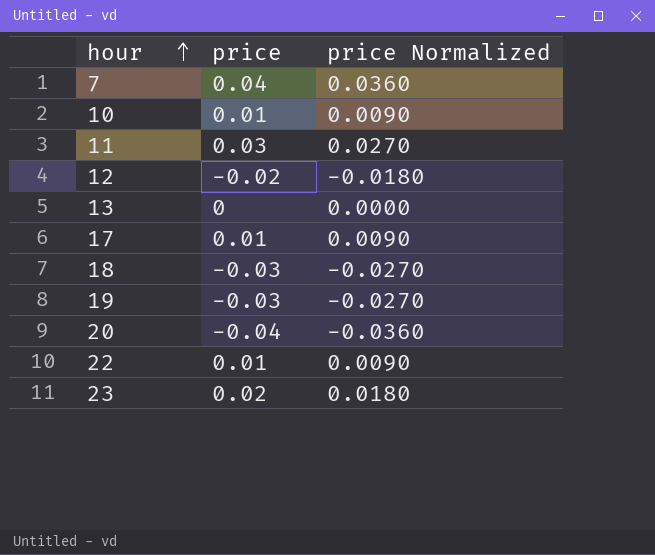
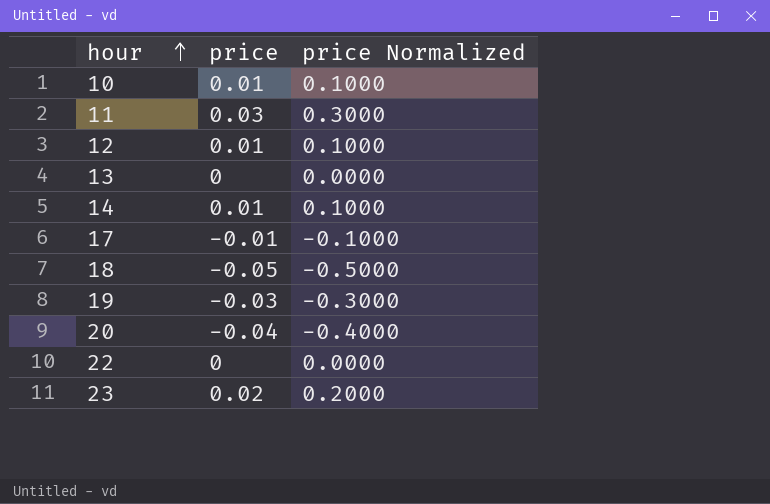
column price Normalized | formula: [price] * 0.9 -> [price] * 10
row 7: 0.04 | 0.0360 -> none
12 | price: -0.02 -> 0.01
row 14: none -> 0.01 | 0.1000
17 | price: 0.01 -> -0.01
18 | price: -0.03 -> -0.05
22 | price: 0.01 -> 0

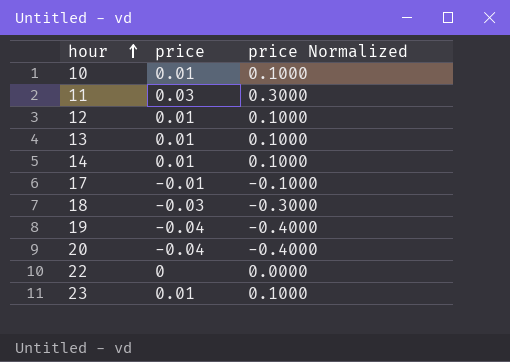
13 | price: 0 -> 0.01
13 | price Normalized: 0.0000 -> 0.1000
18 | price: -0.05 -> -0.03
18 | price Normalized: -0.5000 -> -0.3000
19 | price: -0.03 -> -0.04
19 | price Normalized: -0.3000 -> -0.4000
23 | price: 0.02 -> 0.01
23 | price Normalized: 0.2000 -> 0.1000

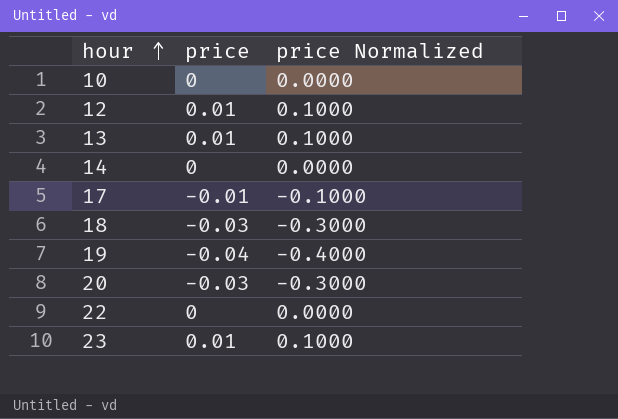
row 11: 0.03 | 0.3000 -> none
10 | price: 0.01 -> 0
10 | price Normalized: 0.1000 -> 0.0000
14 | price: 0.01 -> 0
14 | price Normalized: 0.1000 -> 0.0000
20 | price: -0.04 -> -0.03
20 | price Normalized: -0.4000 -> -0.3000

